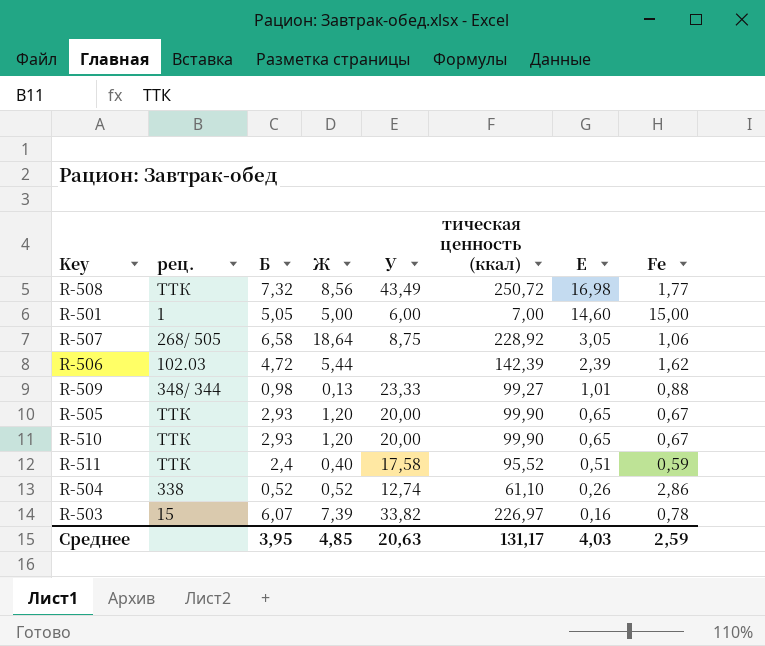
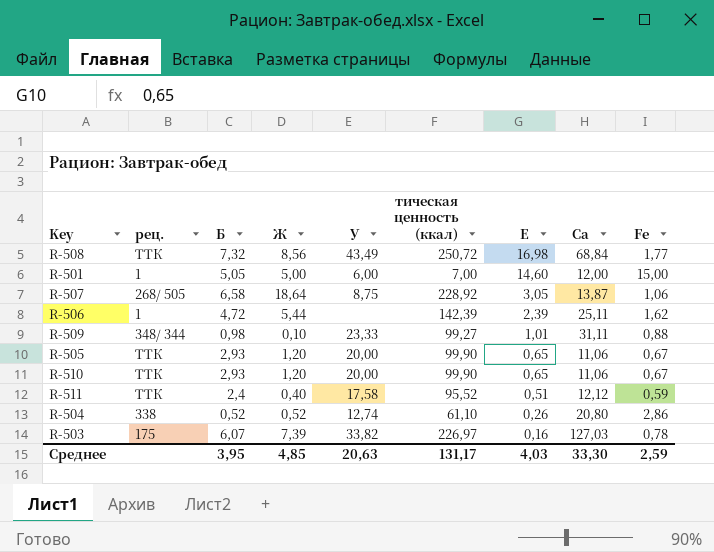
column Ca | position: none -> 8
R-506 | рец.: 102.03 -> 1
R-509 | Ж: 0,13 -> 0,10
R-503 | рец.: 15 -> 175

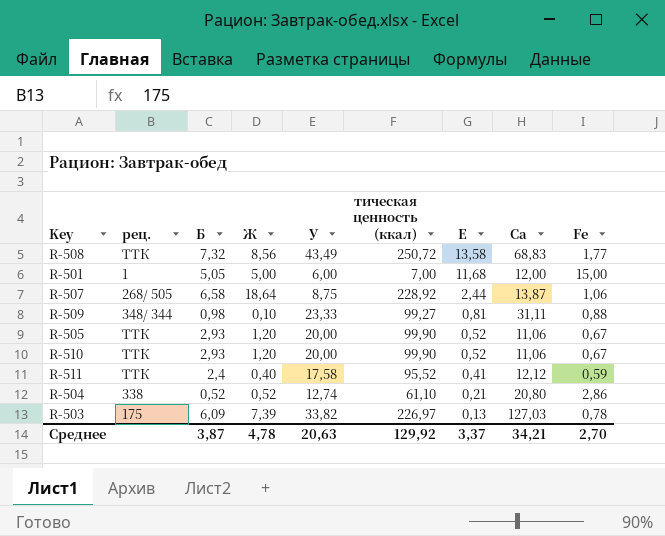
row R-506: 1 | 4,72 | 5,44 | none | 142,39 | 2,39 | 25,11 | 1,62 -> none
R-508 | E: 16,98 -> 13,58
R-508 | Ca: 68,84 -> 68,83
R-501 | E: 14,60 -> 11,68
R-507 | E: 3,05 -> 2,44
R-509 | E: 1,01 -> 0,81
R-505 | E: 0,65 -> 0,52
R-510 | E: 0,65 -> 0,52
R-511 | E: 0,51 -> 0,41
R-504 | E: 0,26 -> 0,21
R-503 | Б: 6,07 -> 6,09
R-503 | E: 0,16 -> 0,13
Среднее | Б: 3,95 -> 3,87
Среднее | Ж: 4,85 -> 4,78
Среднее | тическая ценность (ккал): 131,17 -> 129,92
Среднее | E: 4,03 -> 3,37
Среднее | Ca: 33,30 -> 34,21
Среднее | Fe: 2,59 -> 2,70

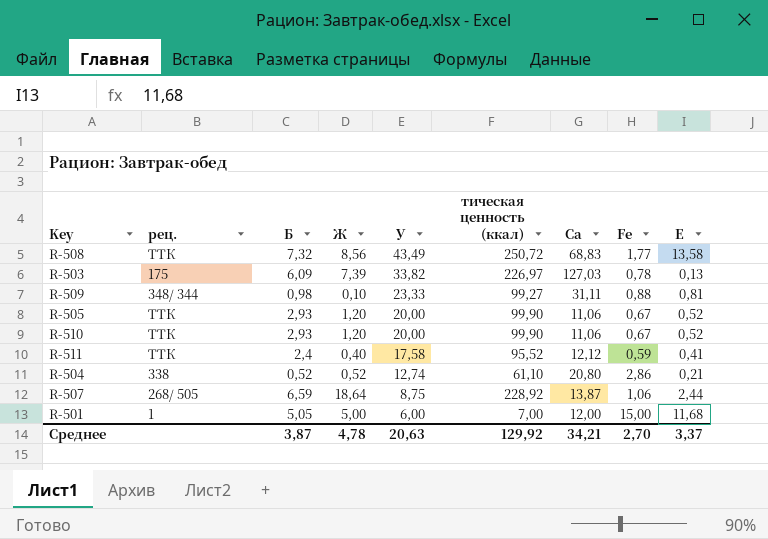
row order: E descending -> У descending
column E | position: 7 -> 9
R-507 | Б: 6,58 -> 6,59

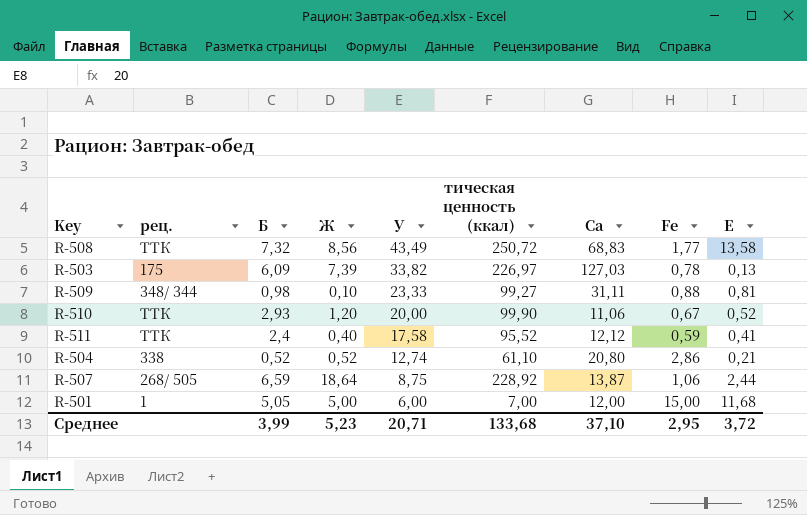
row R-505: ТТК | 2,93 | 1,20 | 20,00 | 99,90 | 11,06 | 0,67 | 0,52 -> none
Среднее | Б: 3,87 -> 3,99
Среднее | Ж: 4,78 -> 5,23
Среднее | У: 20,63 -> 20,71
Среднее | тическая ценность (ккал): 129,92 -> 133,68
Среднее | Ca: 34,21 -> 37,10
Среднее | Fe: 2,70 -> 2,95
Среднее | E: 3,37 -> 3,72

